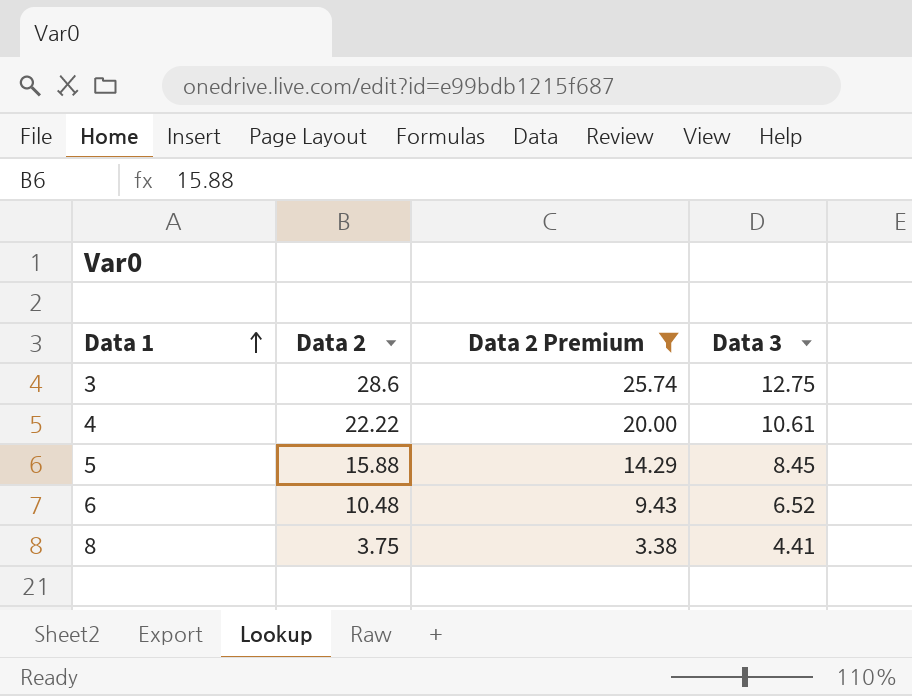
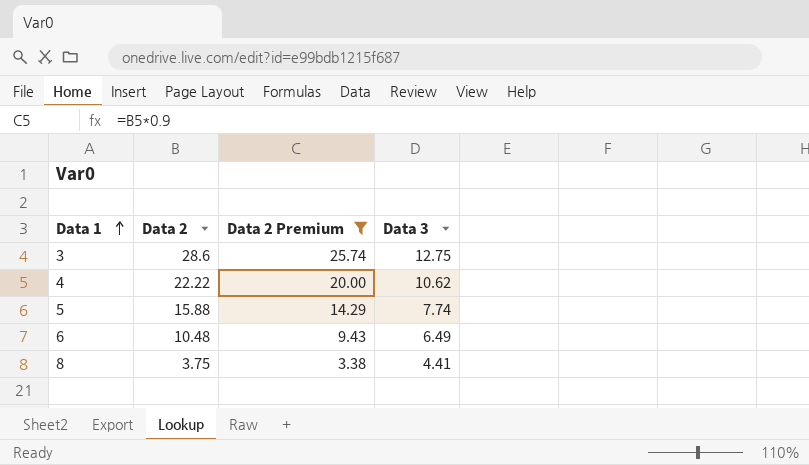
4 | Data 3: 10.61 -> 10.62
5 | Data 3: 8.45 -> 7.74
6 | Data 3: 6.52 -> 6.49

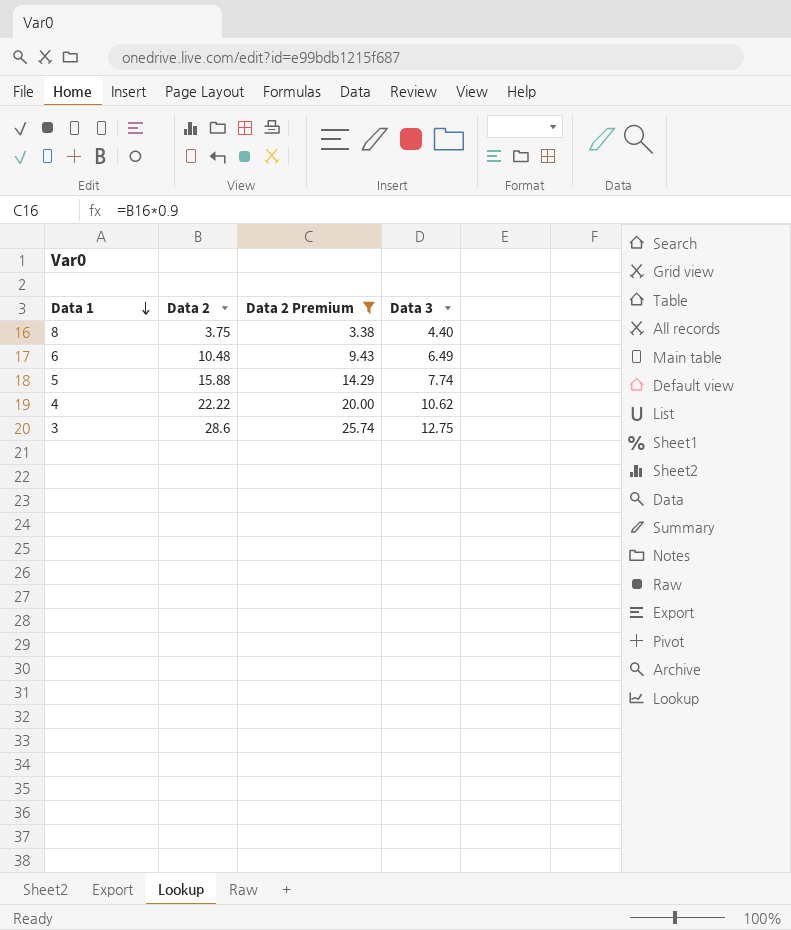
row order: Data 1 ascending -> Data 1 descending
8 | Data 3: 4.41 -> 4.40

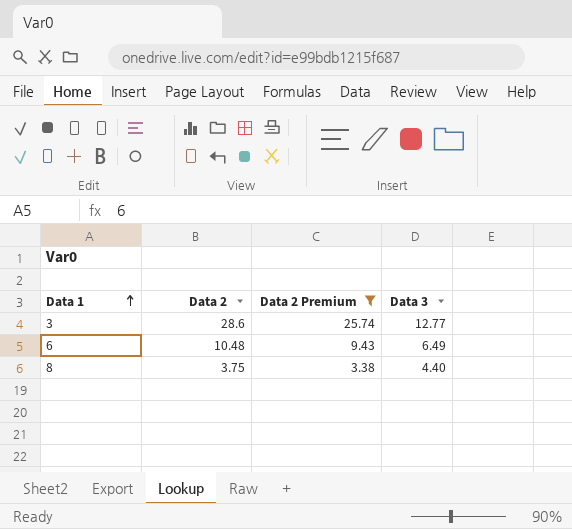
row order: Data 1 descending -> Data 1 ascending
row 5: 15.88 | 14.29 | 7.74 -> none
row 4: 22.22 | 20.00 | 10.62 -> none
3 | Data 3: 12.75 -> 12.77

